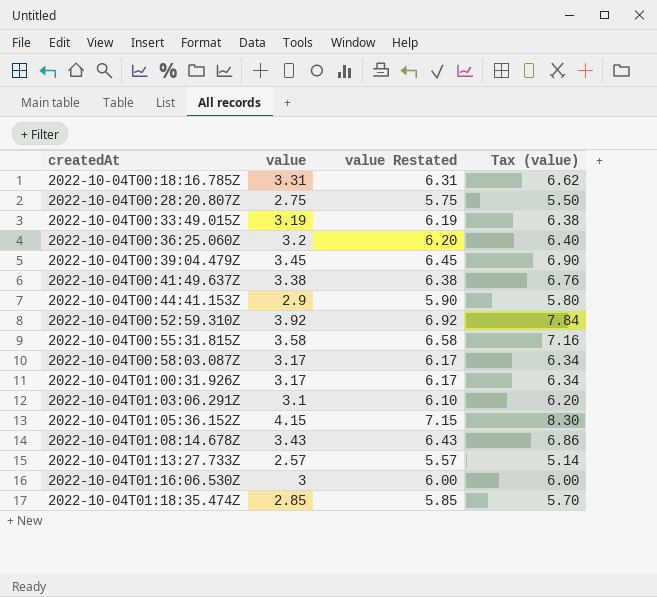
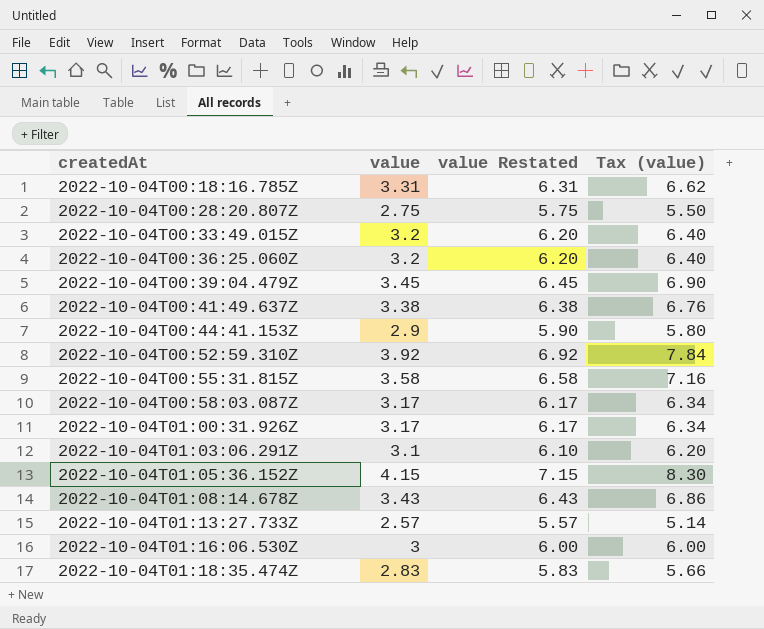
2022-10-04T00:33:49.015Z | value: 3.19 -> 3.2
2022-10-04T00:33:49.015Z | value Restated: 6.19 -> 6.20
2022-10-04T00:33:49.015Z | Tax (value): 6.38 -> 6.40
2022-10-04T01:18:35.474Z | value: 2.85 -> 2.83
2022-10-04T01:18:35.474Z | value Restated: 5.85 -> 5.83
2022-10-04T01:18:35.474Z | Tax (value): 5.70 -> 5.66

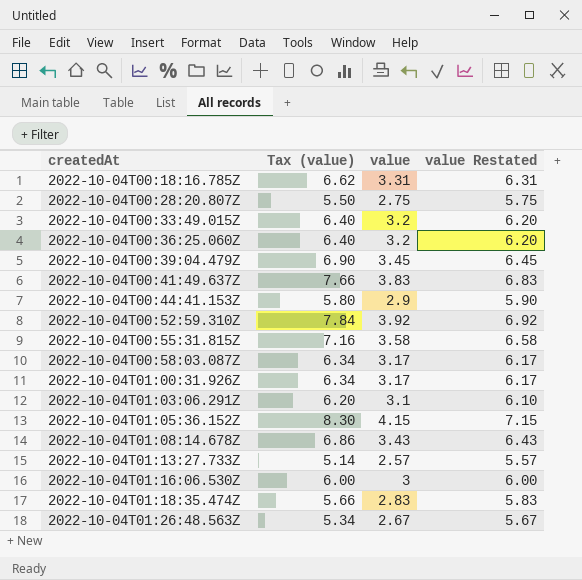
column Tax (value) | position: 4 -> 2
2022-10-04T00:41:49.637Z | Tax (value): 6.76 -> 7.66
2022-10-04T00:41:49.637Z | value: 3.38 -> 3.83
2022-10-04T00:41:49.637Z | value Restated: 6.38 -> 6.83
row 2022-10-04T01:26:48.563Z: none -> 5.34 | 2.67 | 5.67

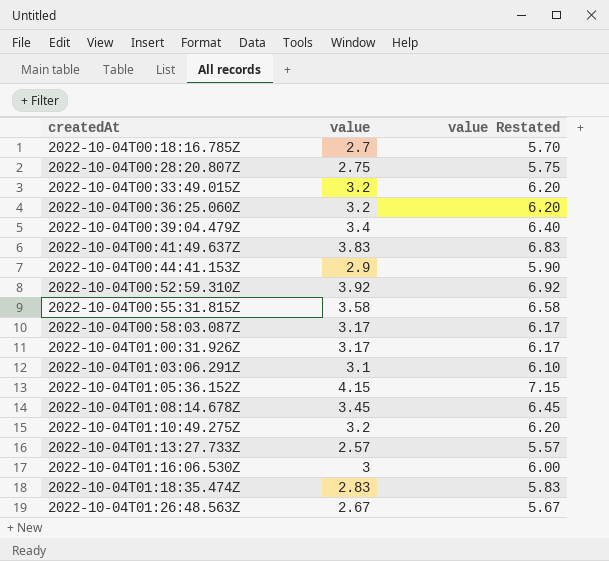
column Tax (value) | formula: [value] * 2 -> none
2022-10-04T00:18:16.785Z | value: 3.31 -> 2.7
2022-10-04T00:18:16.785Z | value Restated: 6.31 -> 5.70
2022-10-04T00:39:04.479Z | value: 3.45 -> 3.4
2022-10-04T00:39:04.479Z | value Restated: 6.45 -> 6.40
2022-10-04T01:08:14.678Z | value: 3.43 -> 3.45
2022-10-04T01:08:14.678Z | value Restated: 6.43 -> 6.45
row 2022-10-04T01:10:49.275Z: none -> 3.2 | 6.20

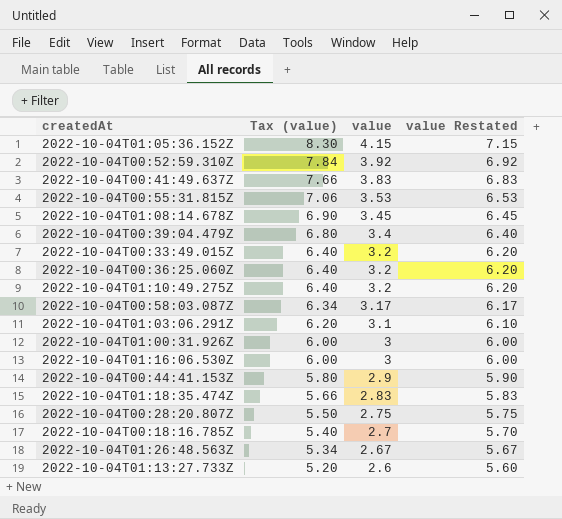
row order: createdAt ascending -> Tax (value) descending
column Tax (value) | formula: none -> [value] * 2
2022-10-04T00:55:31.815Z | value: 3.58 -> 3.53
2022-10-04T00:55:31.815Z | value Restated: 6.58 -> 6.53
2022-10-04T01:00:31.926Z | value: 3.17 -> 3
2022-10-04T01:00:31.926Z | value Restated: 6.17 -> 6.00
2022-10-04T01:13:27.733Z | value: 2.57 -> 2.6
2022-10-04T01:13:27.733Z | value Restated: 5.57 -> 5.60

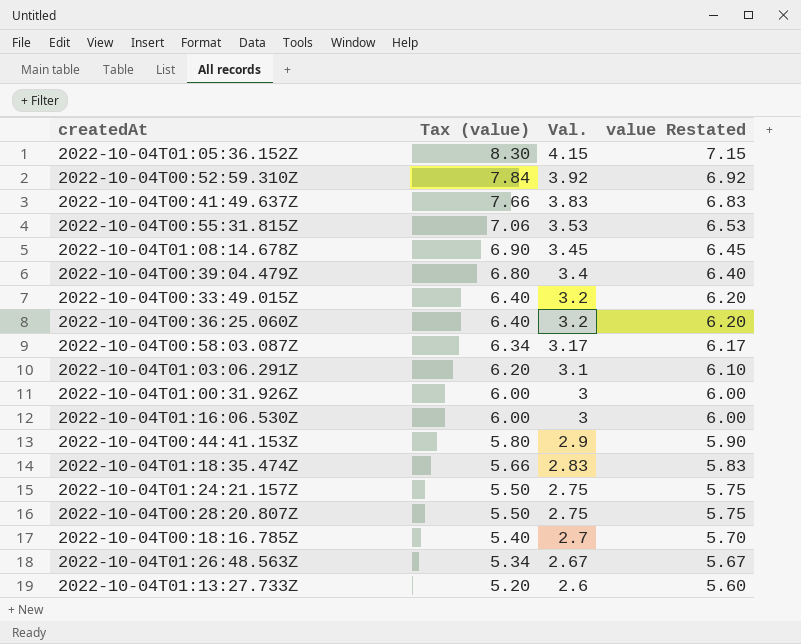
column name: value -> Val.
row 2022-10-04T01:10:49.275Z: 6.40 | 3.2 | 6.20 -> none
row 2022-10-04T01:24:21.157Z: none -> 5.50 | 2.75 | 5.75

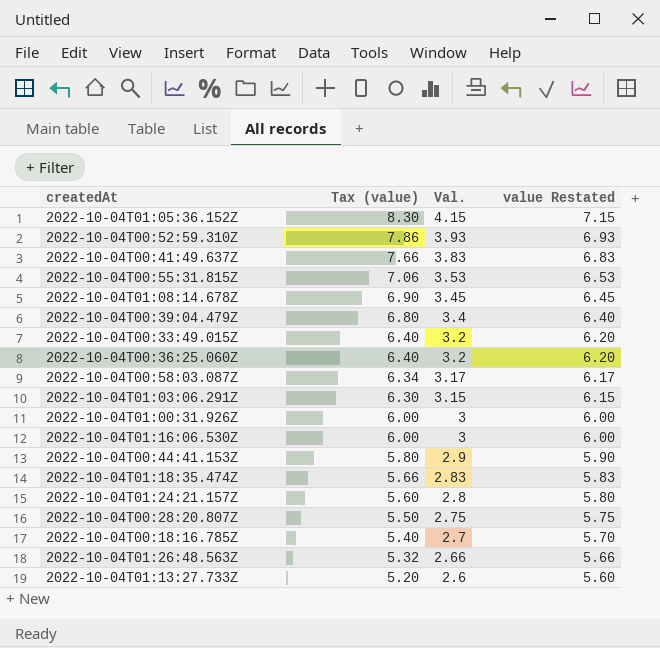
2022-10-04T00:52:59.310Z | Tax (value): 7.84 -> 7.86
2022-10-04T00:52:59.310Z | Val.: 3.92 -> 3.93
2022-10-04T00:52:59.310Z | value Restated: 6.92 -> 6.93
2022-10-04T01:03:06.291Z | Tax (value): 6.20 -> 6.30
2022-10-04T01:03:06.291Z | Val.: 3.1 -> 3.15
2022-10-04T01:03:06.291Z | value Restated: 6.10 -> 6.15
2022-10-04T01:24:21.157Z | Tax (value): 5.50 -> 5.60
2022-10-04T01:24:21.157Z | Val.: 2.75 -> 2.8
2022-10-04T01:24:21.157Z | value Restated: 5.75 -> 5.80
2022-10-04T01:26:48.563Z | Tax (value): 5.34 -> 5.32
2022-10-04T01:26:48.563Z | Val.: 2.67 -> 2.66
2022-10-04T01:26:48.563Z | value Restated: 5.67 -> 5.66

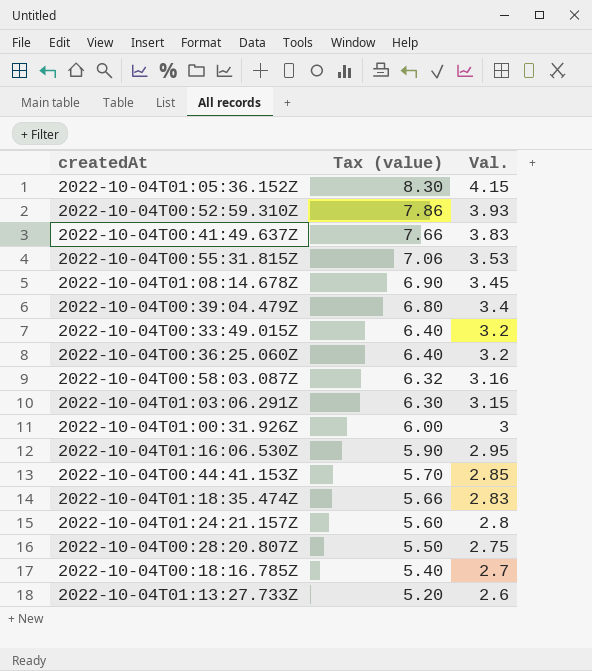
column value Restated | formula: [Val.] + 3 -> none
row 2022-10-04T01:26:48.563Z: 5.32 | 2.66 | 5.66 -> none
2022-10-04T00:58:03.087Z | Tax (value): 6.34 -> 6.32
2022-10-04T00:58:03.087Z | Val.: 3.17 -> 3.16
2022-10-04T01:16:06.530Z | Tax (value): 6.00 -> 5.90
2022-10-04T01:16:06.530Z | Val.: 3 -> 2.95
2022-10-04T00:44:41.153Z | Tax (value): 5.80 -> 5.70
2022-10-04T00:44:41.153Z | Val.: 2.9 -> 2.85

